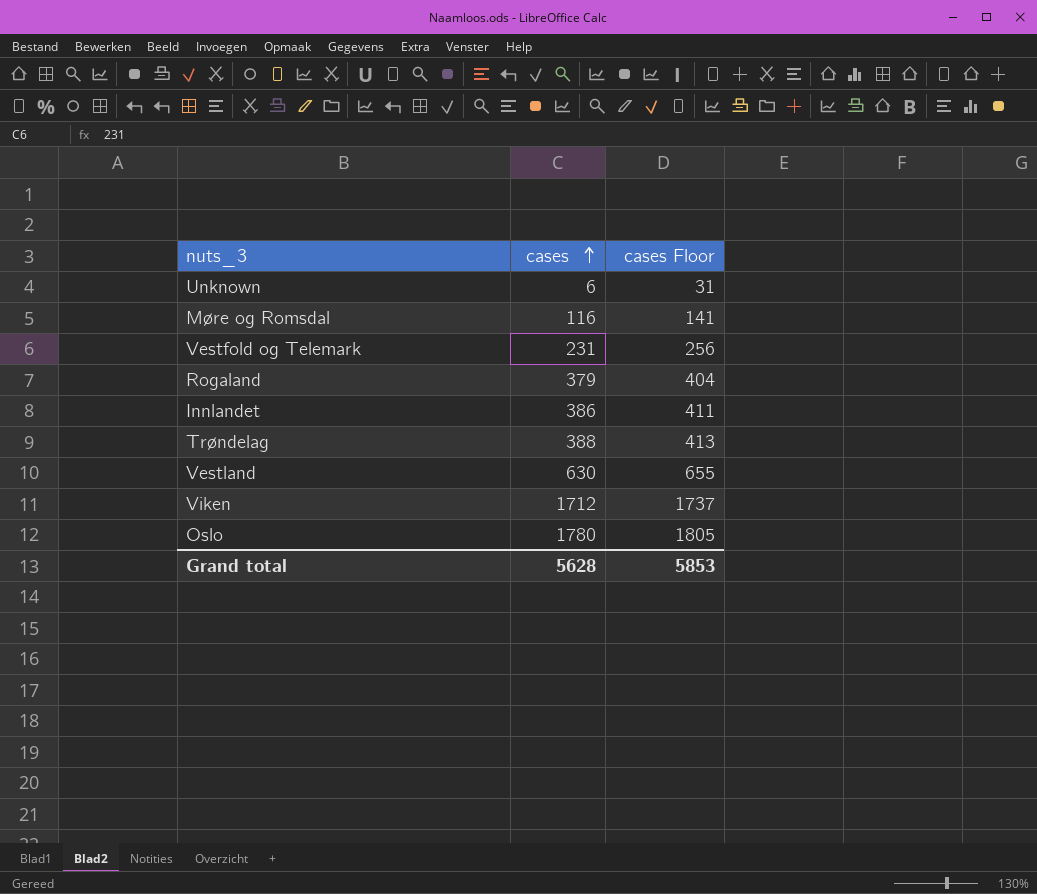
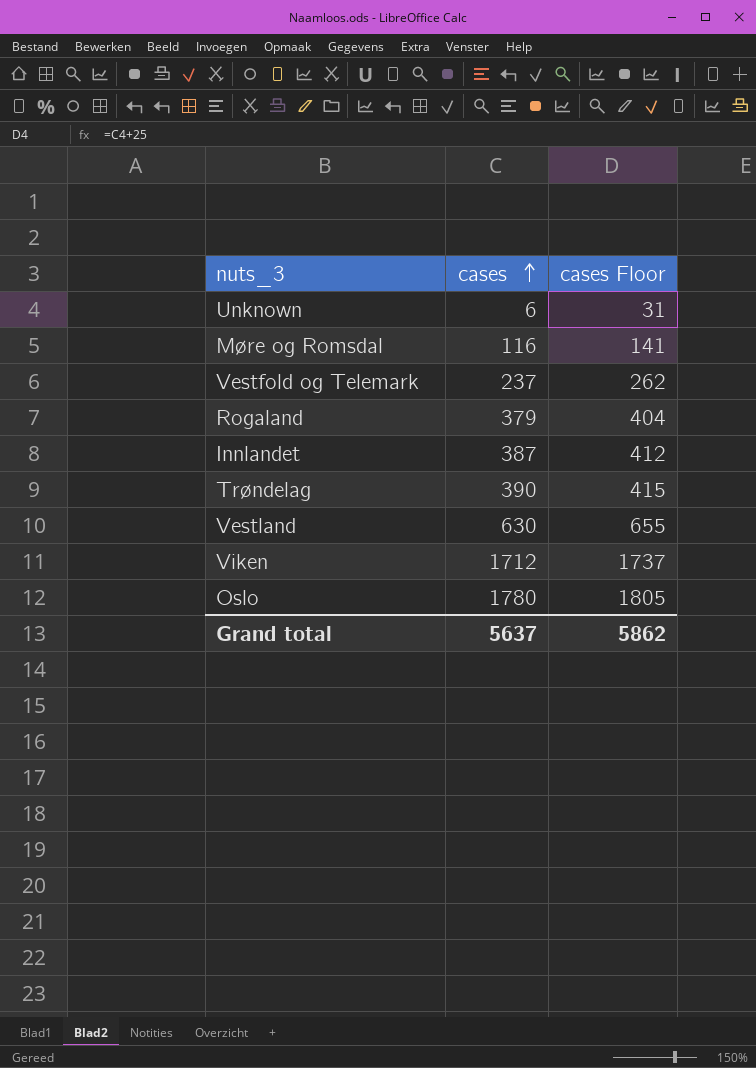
Vestfold og Telemark | cases: 231 -> 237
Vestfold og Telemark | cases Floor: 256 -> 262
Innlandet | cases: 386 -> 387
Innlandet | cases Floor: 411 -> 412
Trøndelag | cases: 388 -> 390
Trøndelag | cases Floor: 413 -> 415
Grand total | cases: 5628 -> 5637
Grand total | cases Floor: 5853 -> 5862

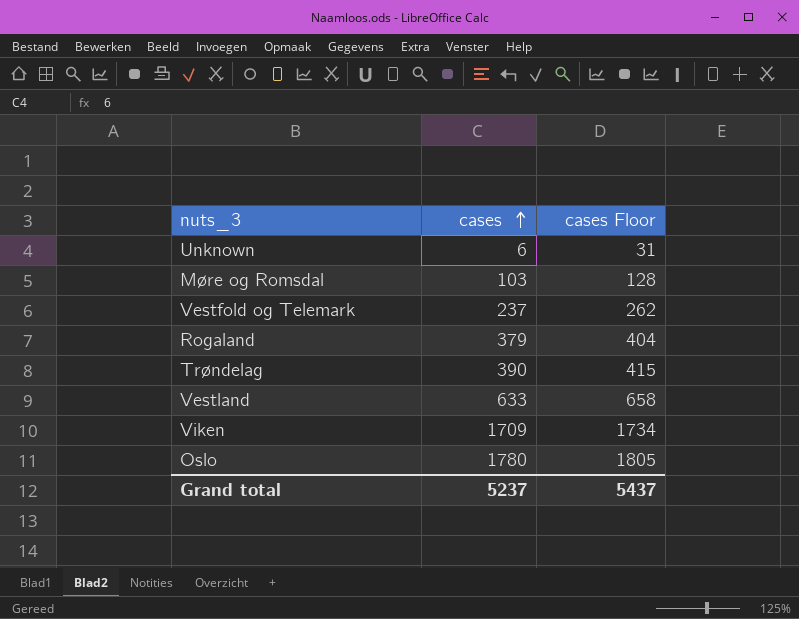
row Innlandet: 387 | 412 -> none
Møre og Romsdal | cases: 116 -> 103
Møre og Romsdal | cases Floor: 141 -> 128
Vestland | cases: 630 -> 633
Vestland | cases Floor: 655 -> 658
Viken | cases: 1712 -> 1709
Viken | cases Floor: 1737 -> 1734
Grand total | cases: 5637 -> 5237
Grand total | cases Floor: 5862 -> 5437

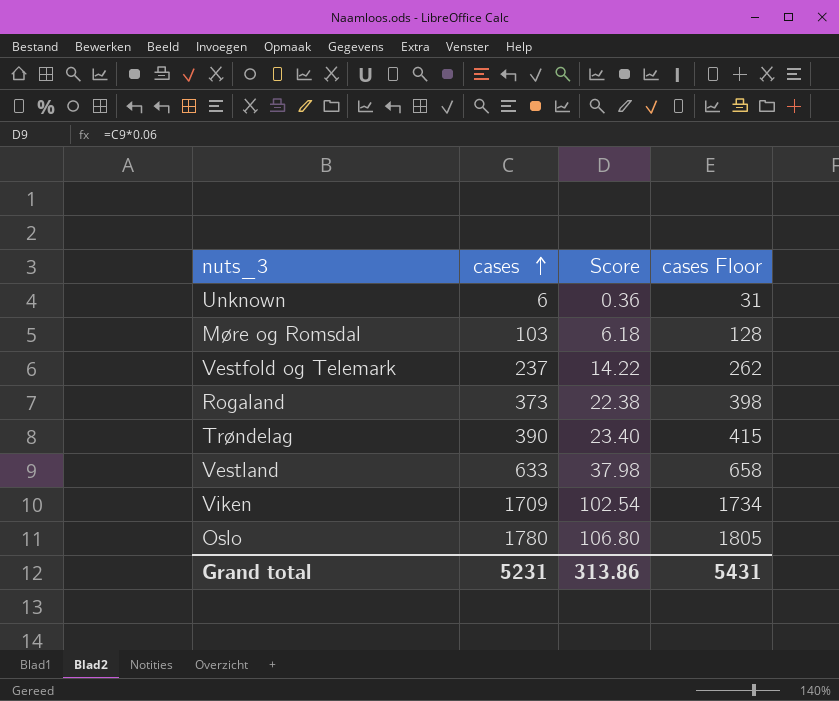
column Score | formula: none -> [cases] * 0.06
Rogaland | cases: 379 -> 373
Rogaland | cases Floor: 404 -> 398
Grand total | cases: 5237 -> 5231
Grand total | cases Floor: 5437 -> 5431

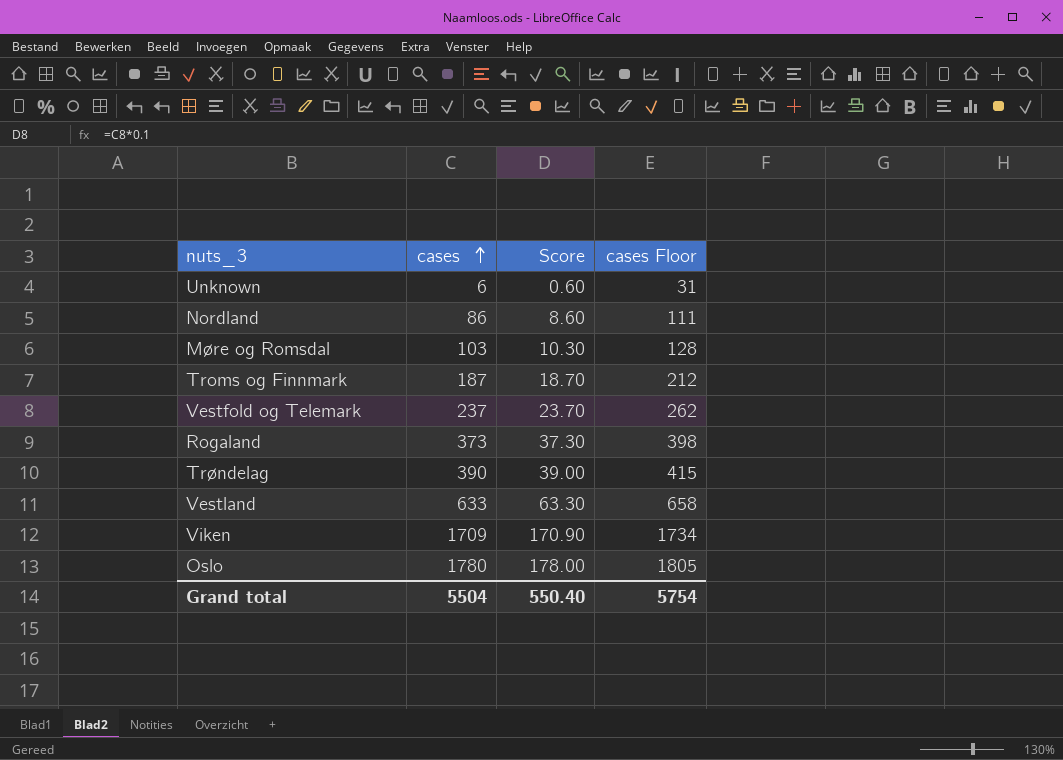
column Score | formula: [cases] * 0.06 -> [cases] * 0.1
row Nordland: none -> 86 | 8.60 | 111
row Troms og Finnmark: none -> 187 | 18.70 | 212
Grand total | cases: 5231 -> 5504
Grand total | Score: 313.86 -> 550.40
Grand total | cases Floor: 5431 -> 5754

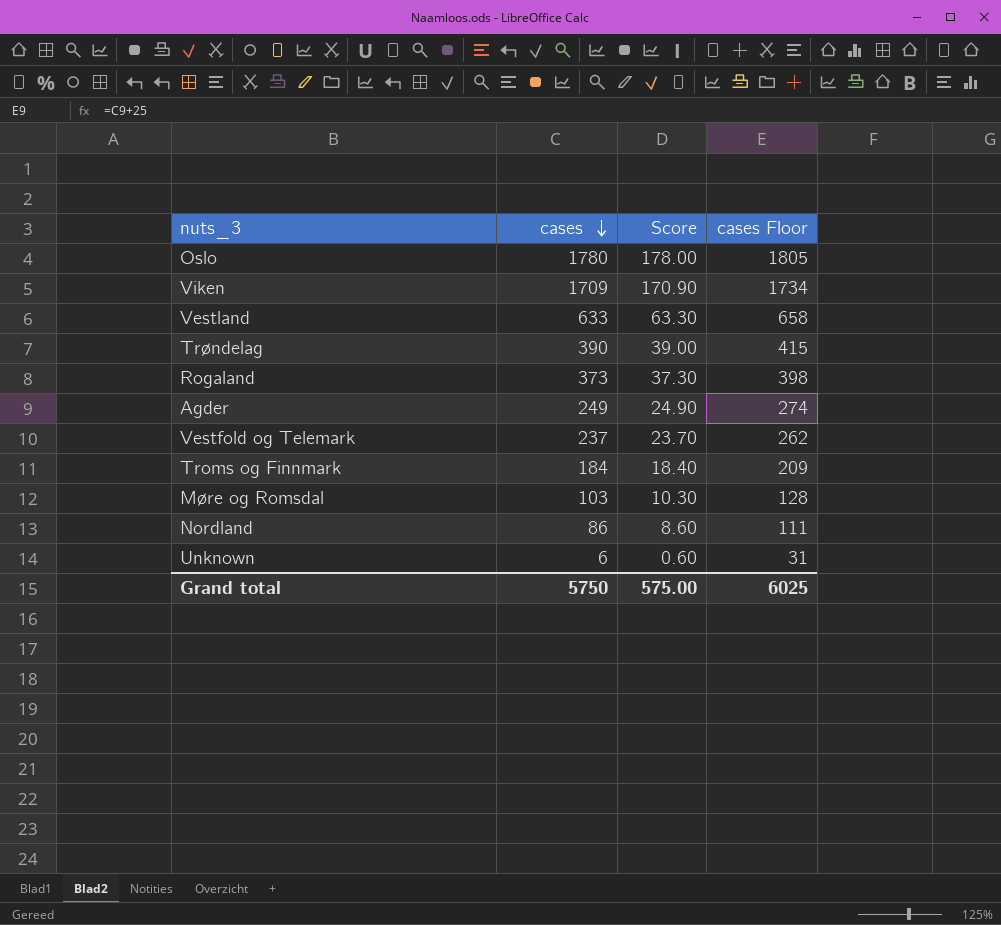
row order: cases ascending -> cases descending
row Agder: none -> 249 | 24.90 | 274
Troms og Finnmark | cases: 187 -> 184
Troms og Finnmark | Score: 18.70 -> 18.40
Troms og Finnmark | cases Floor: 212 -> 209
Grand total | cases: 5504 -> 5750
Grand total | Score: 550.40 -> 575.00
Grand total | cases Floor: 5754 -> 6025

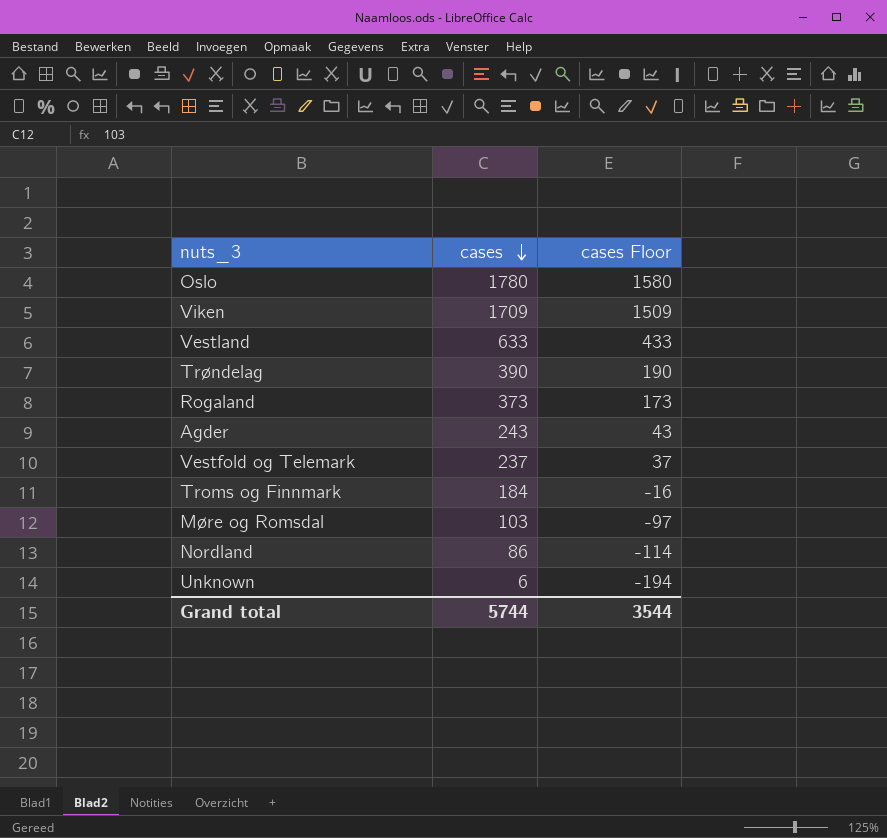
column Score | formula: [cases] * 0.1 -> none
column cases Floor | formula: [cases] + 25 -> [cases] - 200
Agder | cases: 249 -> 243
Grand total | cases: 5750 -> 5744
Grand total | cases Floor: 6025 -> 3544

